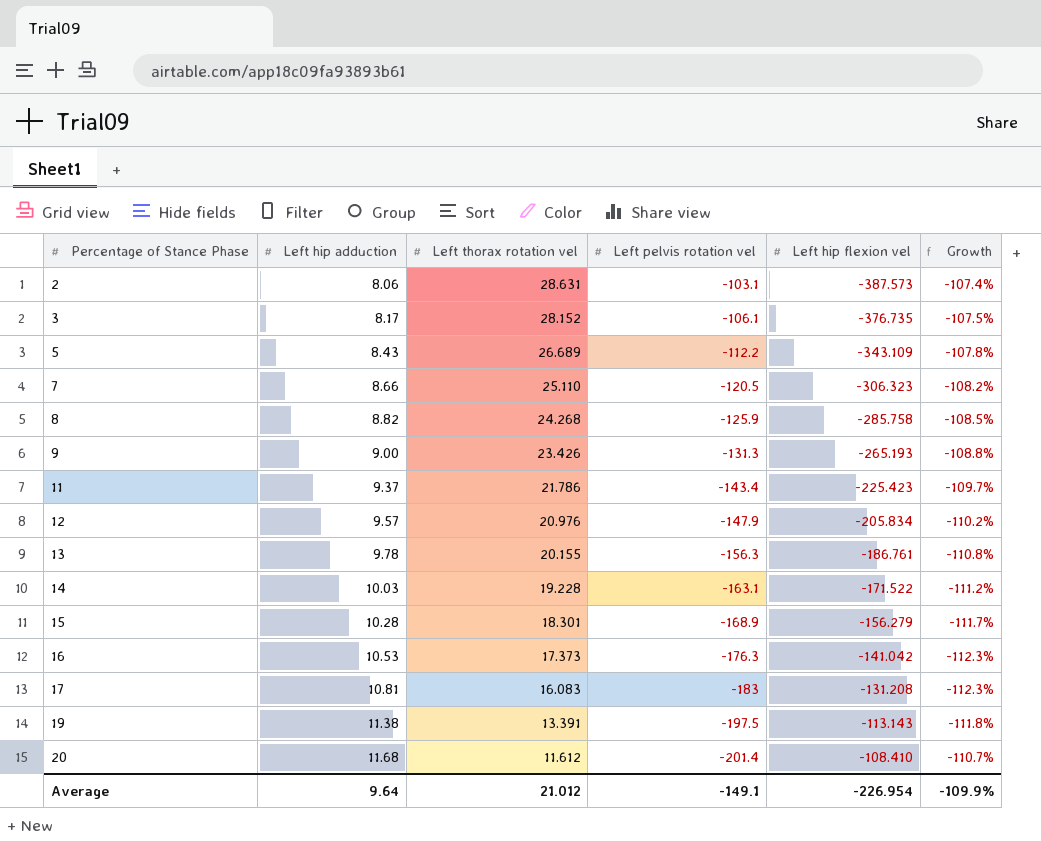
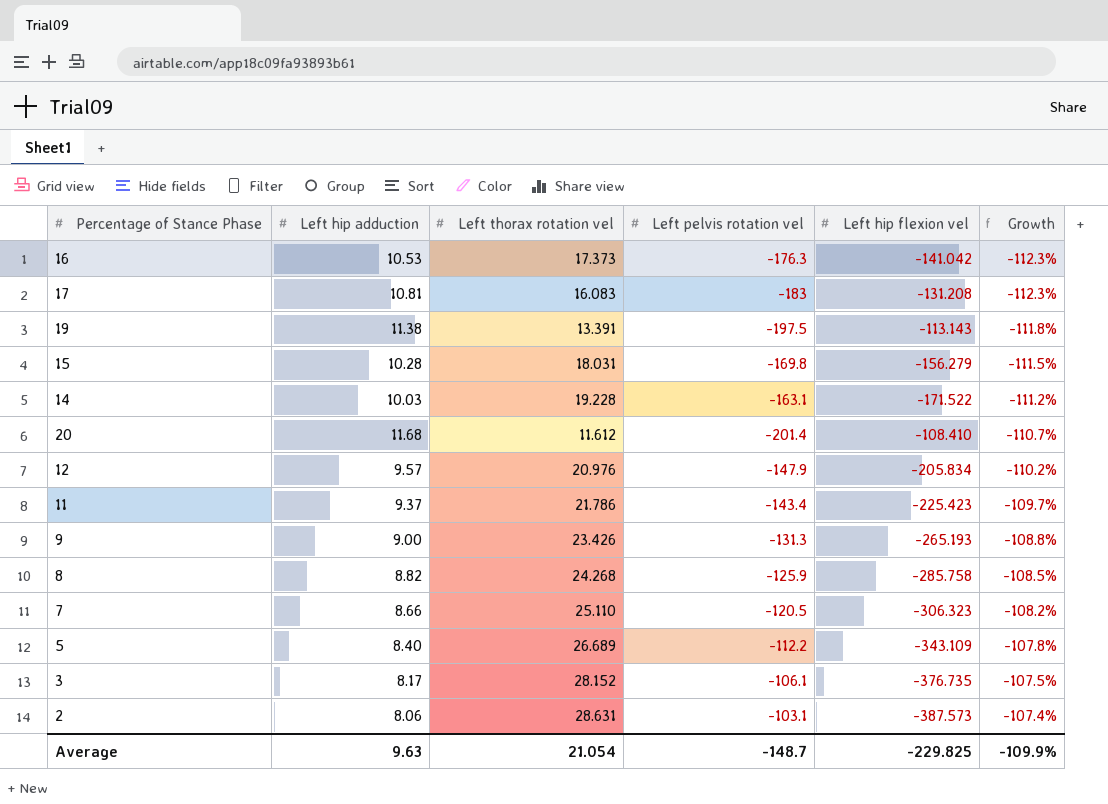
row order: Percentage of Stance Phase ascending -> Growth ascending
row 13: 9.78 | 20.155 | -156.3 | -186.761 | -110.8% -> none
15 | Left thorax rotation vel: 18.301 -> 18.031
15 | Left pelvis rotation vel: -168.9 -> -169.8
15 | Growth: -111.7% -> -111.5%
5 | Left hip adduction: 8.43 -> 8.40
Average | Left hip adduction: 9.64 -> 9.63
Average | Left thorax rotation vel: 21.012 -> 21.054
Average | Left pelvis rotation vel: -149.1 -> -148.7
Average | Left hip flexion vel: -226.954 -> -229.825

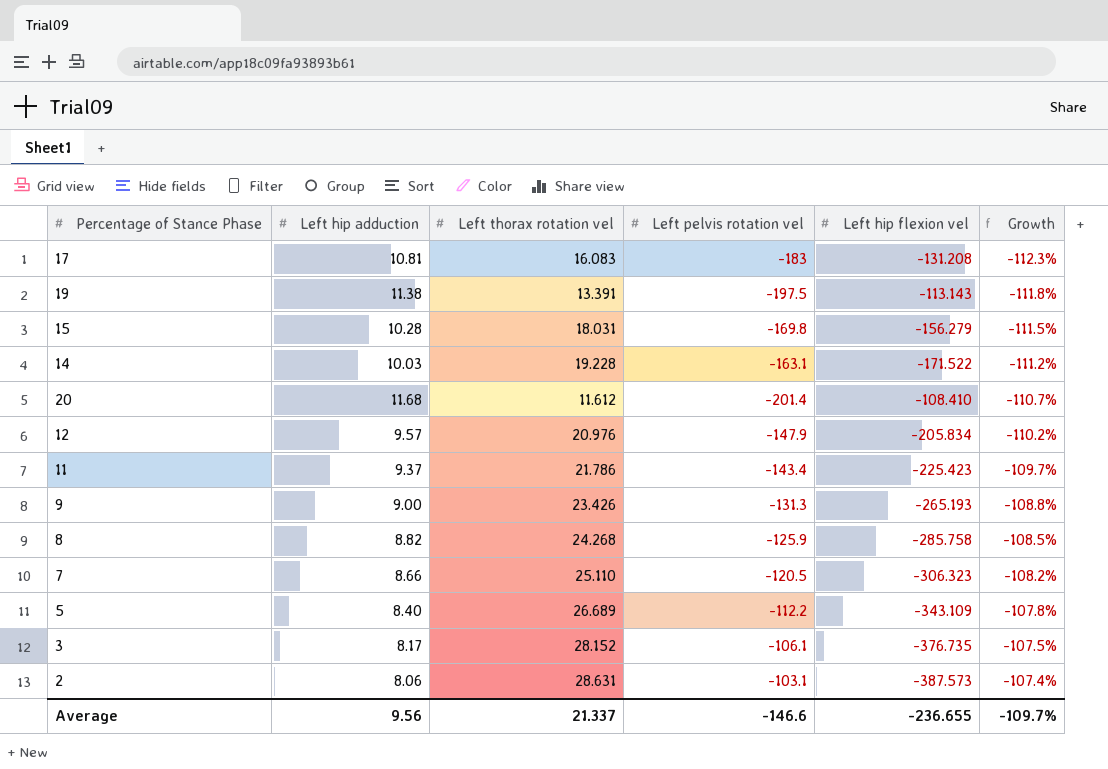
row 16: 10.53 | 17.373 | -176.3 | -141.042 | -112.3% -> none
Average | Left hip adduction: 9.63 -> 9.56
Average | Left thorax rotation vel: 21.054 -> 21.337
Average | Left pelvis rotation vel: -148.7 -> -146.6
Average | Left hip flexion vel: -229.825 -> -236.655
Average | Growth: -109.9% -> -109.7%

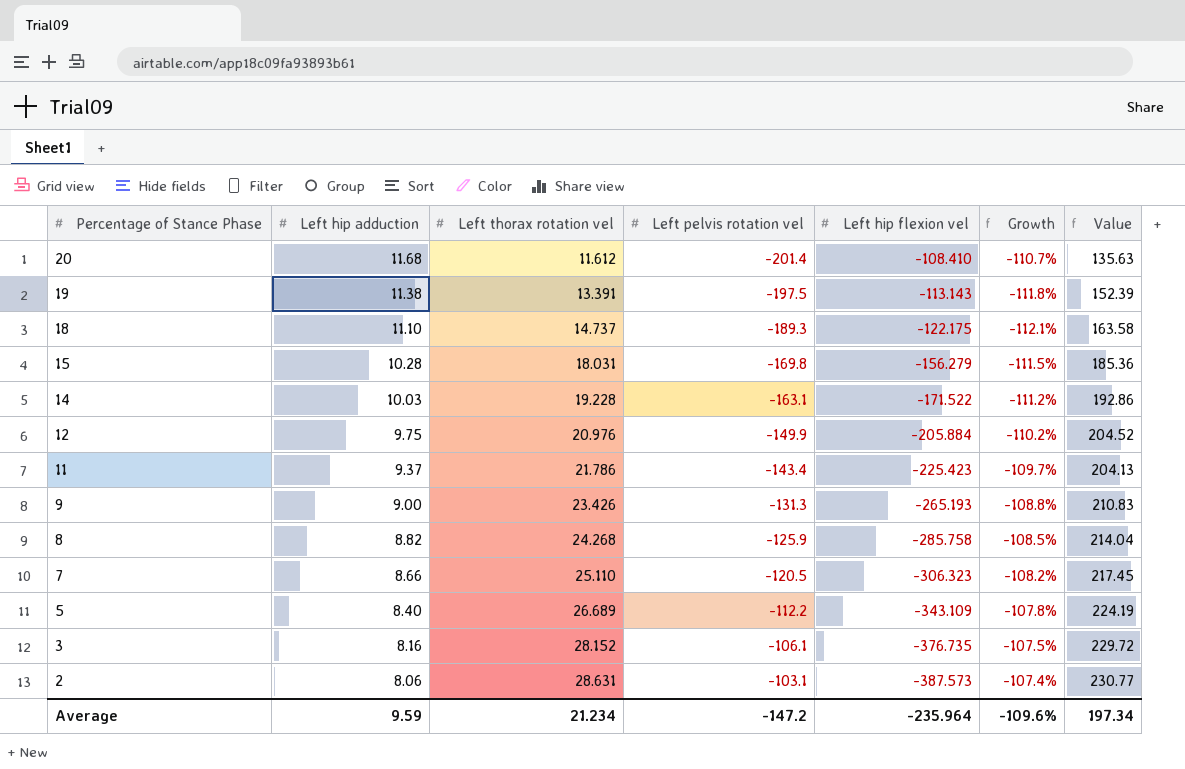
row order: Growth ascending -> Percentage of Stance Phase descending
column Value | formula: none -> [Left hip adduction] * [Left thorax rotation vel]
row 17: 10.81 | 16.083 | -183 | -131.208 | -112.3% -> none
row 18: none -> 11.10 | 14.737 | -189.3 | -122.175 | -112.1% | 163.58
12 | Left hip adduction: 9.57 -> 9.75
12 | Left pelvis rotation vel: -147.9 -> -149.9
12 | Left hip flexion vel: -205.834 -> -205.884
3 | Left hip adduction: 8.17 -> 8.16
Average | Left hip adduction: 9.56 -> 9.59
Average | Left thorax rotation vel: 21.337 -> 21.234
Average | Left pelvis rotation vel: -146.6 -> -147.2
Average | Left hip flexion vel: -236.655 -> -235.964
Average | Growth: -109.7% -> -109.6%

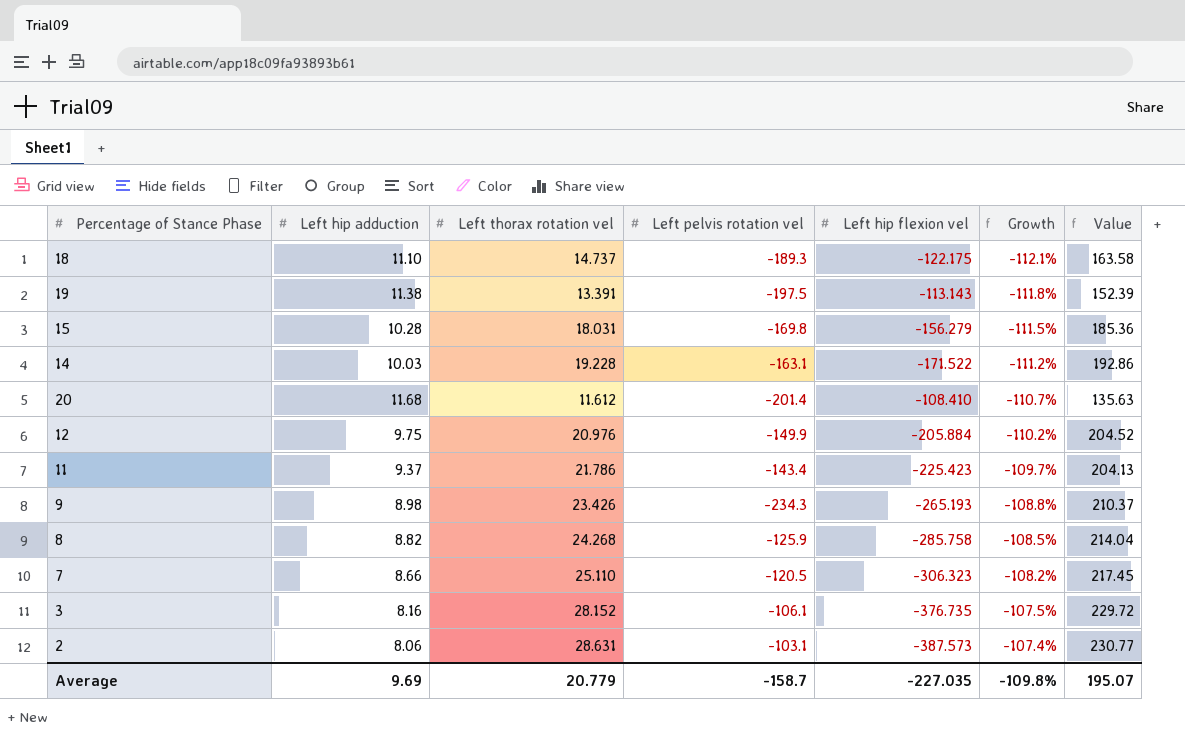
row order: Percentage of Stance Phase descending -> Growth ascending
row 5: 8.40 | 26.689 | -112.2 | -343.109 | -107.8% | 224.19 -> none
9 | Left hip adduction: 9.00 -> 8.98
9 | Left pelvis rotation vel: -131.3 -> -234.3
9 | Value: 210.83 -> 210.37
Average | Left hip adduction: 9.59 -> 9.69
Average | Left thorax rotation vel: 21.234 -> 20.779
Average | Left pelvis rotation vel: -147.2 -> -158.7
Average | Left hip flexion vel: -235.964 -> -227.035
Average | Growth: -109.6% -> -109.8%
Average | Value: 197.34 -> 195.07

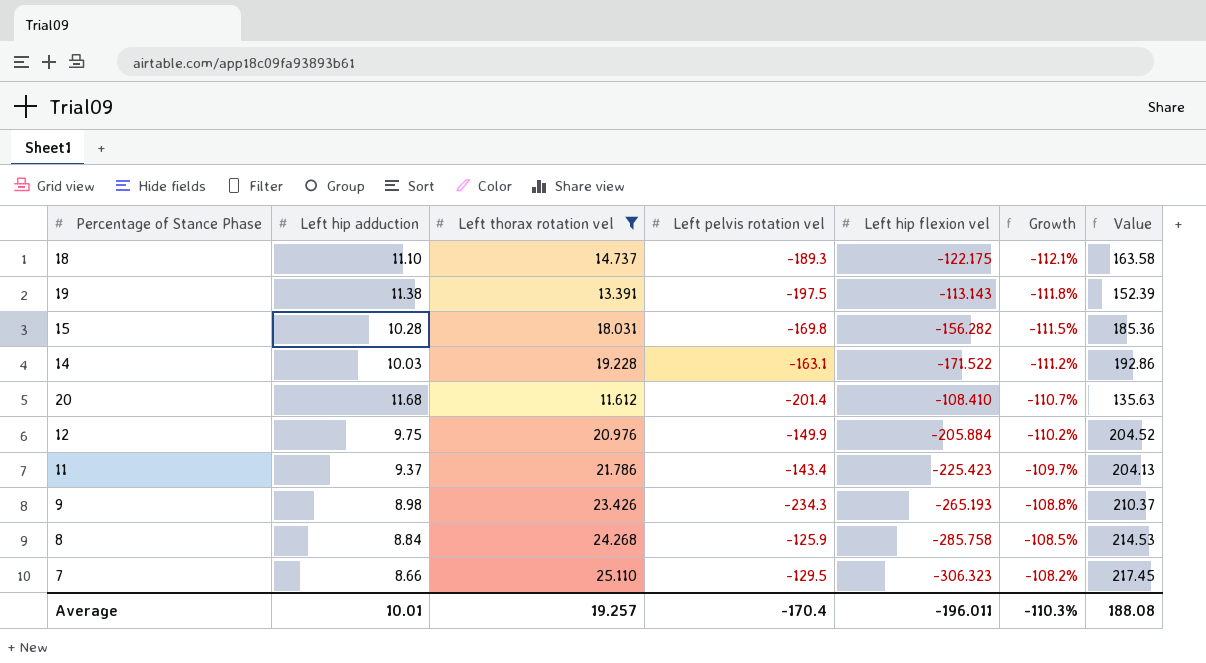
filter: none -> Left thorax rotation vel <= 25.110
15 | Left hip flexion vel: -156.279 -> -156.282
8 | Left hip adduction: 8.82 -> 8.84
8 | Value: 214.04 -> 214.53
7 | Left pelvis rotation vel: -120.5 -> -129.5
Average | Left hip adduction: 9.69 -> 10.01
Average | Left thorax rotation vel: 20.779 -> 19.257
Average | Left pelvis rotation vel: -158.7 -> -170.4
Average | Left hip flexion vel: -227.035 -> -196.011
Average | Growth: -109.8% -> -110.3%
Average | Value: 195.07 -> 188.08

